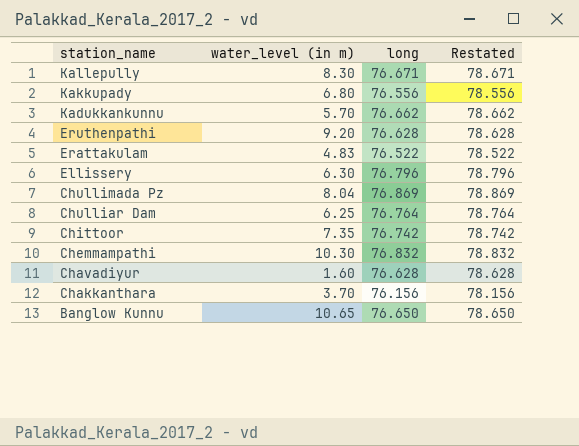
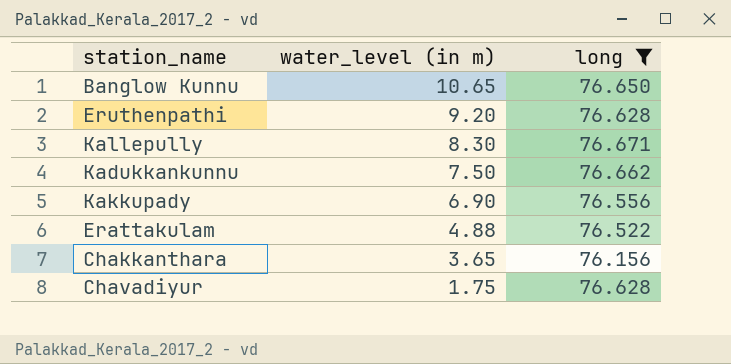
filter: none -> long <= 76.671
row order: station_name descending -> water_level (in m) descending
column Restated | formula: [long] + 2 -> none
Kadukkankunnu | water_level (in m): 5.70 -> 7.50
Kakkupady | water_level (in m): 6.80 -> 6.90
Erattakulam | water_level (in m): 4.83 -> 4.88
Chakkanthara | water_level (in m): 3.70 -> 3.65
Chavadiyur | water_level (in m): 1.60 -> 1.75

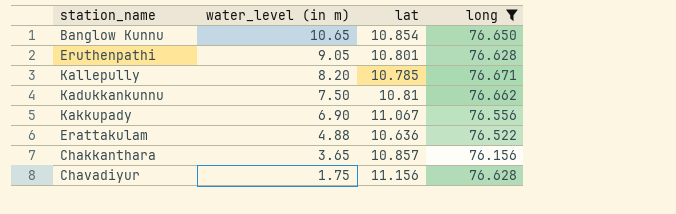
column lat | position: none -> 3
Eruthenpathi | water_level (in m): 9.20 -> 9.05
Kallepully | water_level (in m): 8.30 -> 8.20

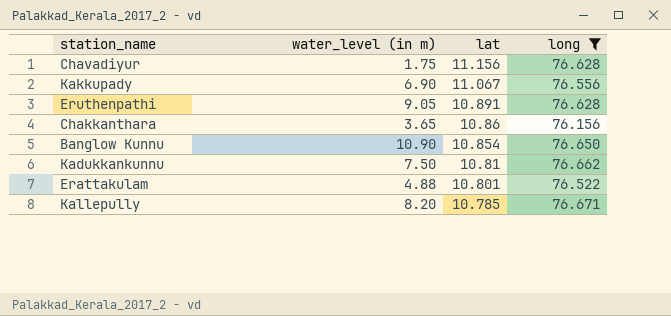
row order: water_level (in m) descending -> lat descending
Eruthenpathi | lat: 10.801 -> 10.891
Chakkanthara | lat: 10.857 -> 10.86
Banglow Kunnu | water_level (in m): 10.65 -> 10.90
Erattakulam | lat: 10.636 -> 10.801

